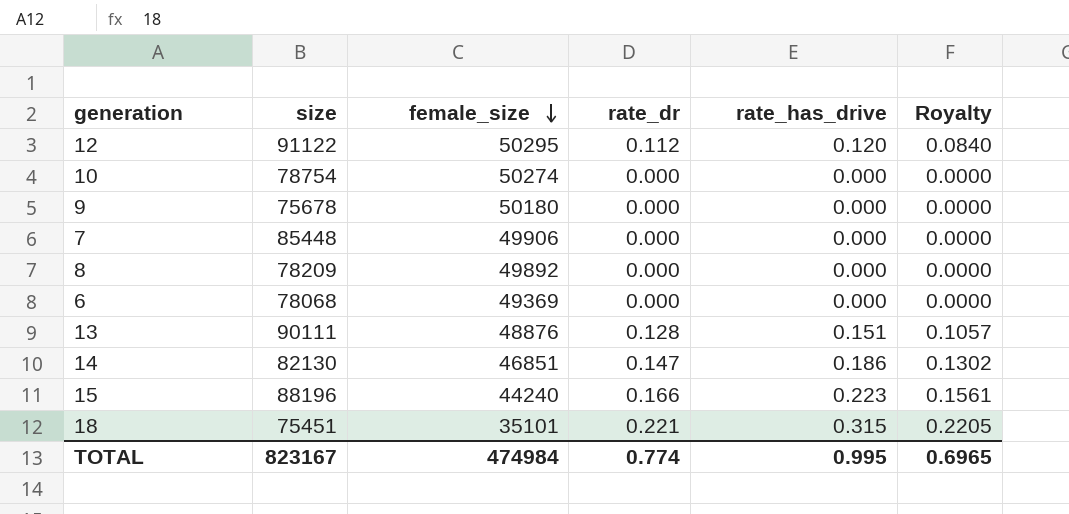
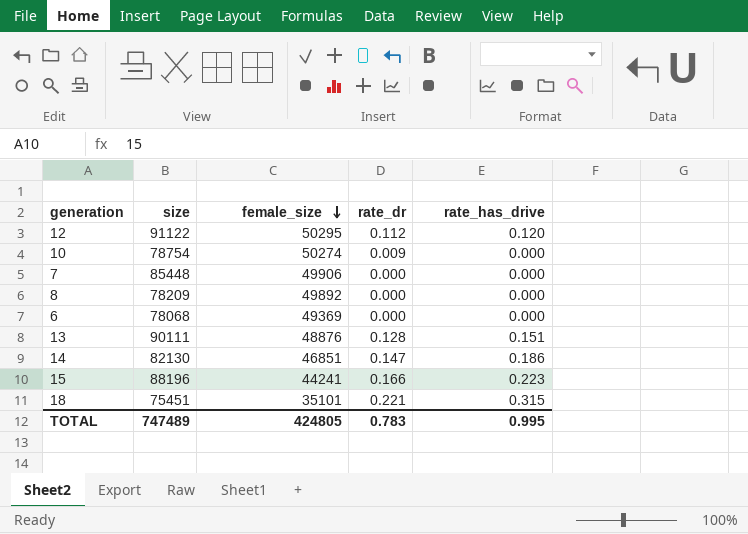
column Royalty | formula: [rate_has_drive] * 0.7 -> none
row 9: 75678 | 50180 | 0.000 | 0.000 | 0.0000 -> none
10 | rate_dr: 0.000 -> 0.009
15 | female_size: 44240 -> 44241
TOTAL | size: 823167 -> 747489
TOTAL | female_size: 474984 -> 424805
TOTAL | rate_dr: 0.774 -> 0.783

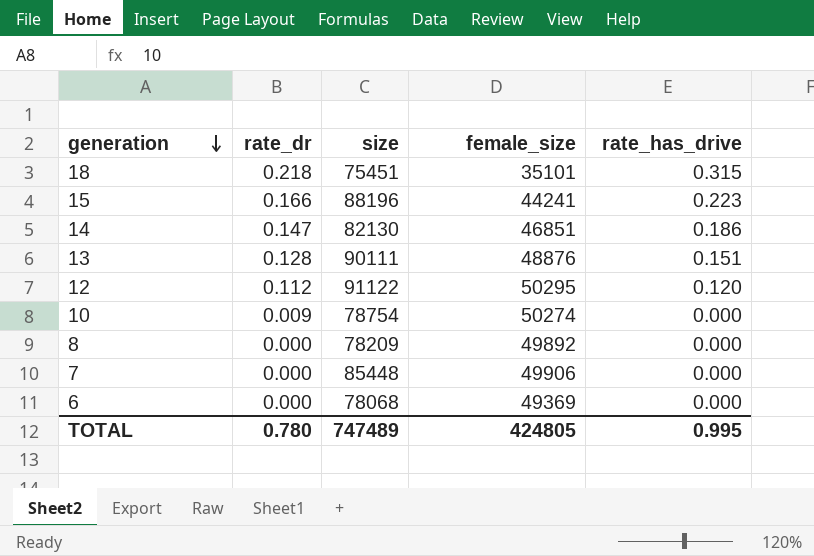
row order: female_size descending -> generation descending
column rate_dr | position: 4 -> 2
18 | rate_dr: 0.221 -> 0.218
TOTAL | rate_dr: 0.783 -> 0.780

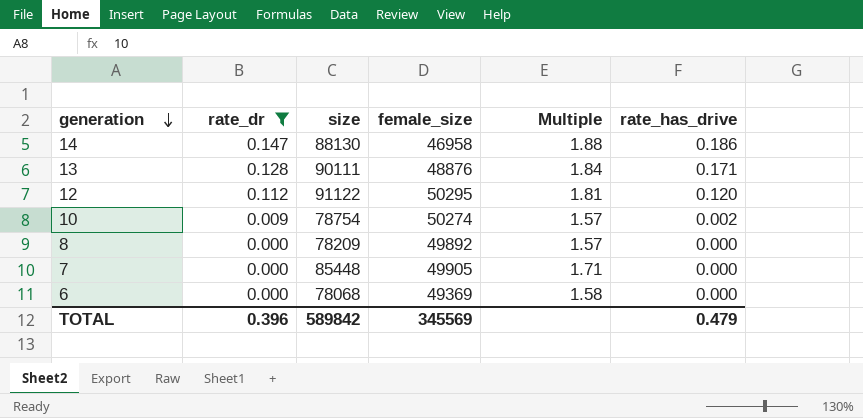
filter: none -> rate_dr <= 0.147
column Multiple | formula: none -> [size] / [female_size]
14 | size: 82130 -> 88130
14 | female_size: 46851 -> 46958
13 | rate_has_drive: 0.151 -> 0.171
10 | rate_has_drive: 0.000 -> 0.002
7 | female_size: 49906 -> 49905
TOTAL | rate_dr: 0.780 -> 0.396
TOTAL | size: 747489 -> 589842
TOTAL | female_size: 424805 -> 345569
TOTAL | rate_has_drive: 0.995 -> 0.479

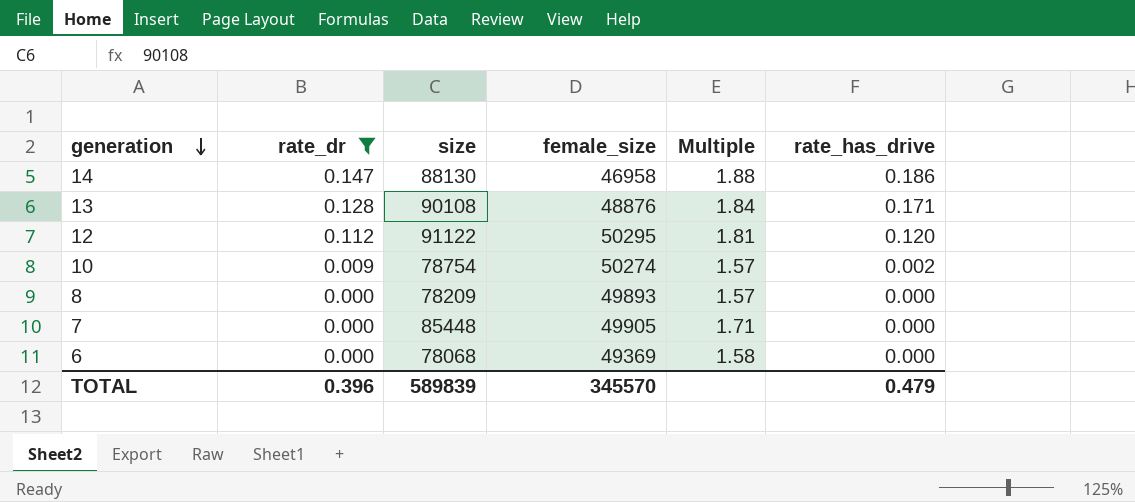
13 | size: 90111 -> 90108
8 | female_size: 49892 -> 49893
TOTAL | size: 589842 -> 589839
TOTAL | female_size: 345569 -> 345570

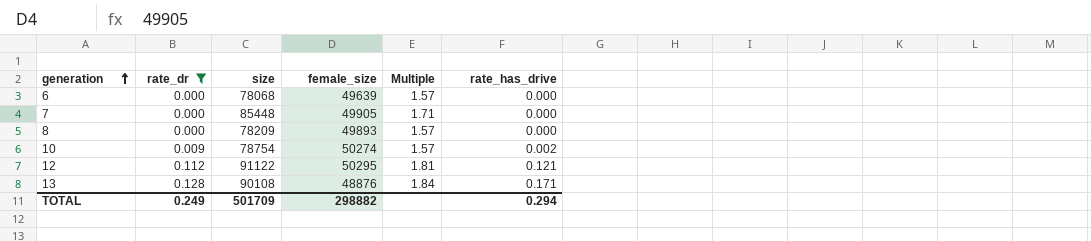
row order: generation descending -> generation ascending
row 14: 0.147 | 88130 | 46958 | 1.88 | 0.186 -> none
6 | female_size: 49369 -> 49639
6 | Multiple: 1.58 -> 1.57
12 | rate_has_drive: 0.120 -> 0.121
TOTAL | rate_dr: 0.396 -> 0.249
TOTAL | size: 589839 -> 501709
TOTAL | female_size: 345570 -> 298882
TOTAL | rate_has_drive: 0.479 -> 0.294

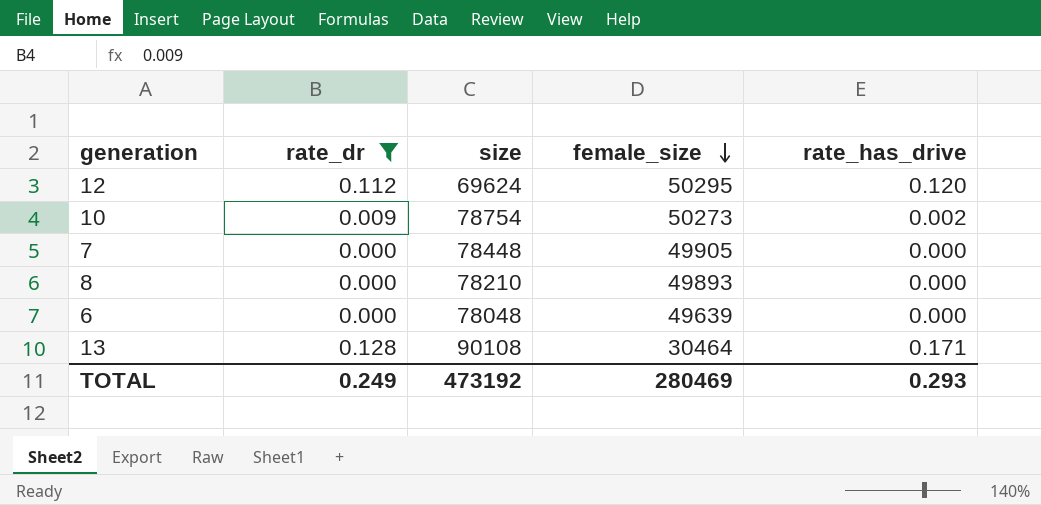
row order: generation ascending -> female_size descending
column Multiple | formula: [size] / [female_size] -> none
12 | size: 91122 -> 69624
12 | rate_has_drive: 0.121 -> 0.120
10 | female_size: 50274 -> 50273
7 | size: 85448 -> 78448
8 | size: 78209 -> 78210
6 | size: 78068 -> 78048
13 | female_size: 48876 -> 30464
TOTAL | size: 501709 -> 473192
TOTAL | female_size: 298882 -> 280469
TOTAL | rate_has_drive: 0.294 -> 0.293

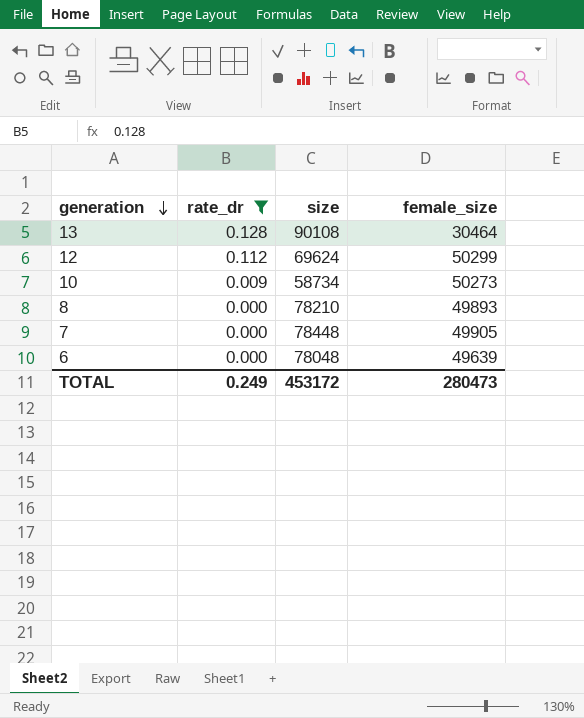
row order: female_size descending -> generation descending
column rate_has_drive | position: 5 -> none
12 | female_size: 50295 -> 50299
10 | size: 78754 -> 58734
TOTAL | size: 473192 -> 453172
TOTAL | female_size: 280469 -> 280473

